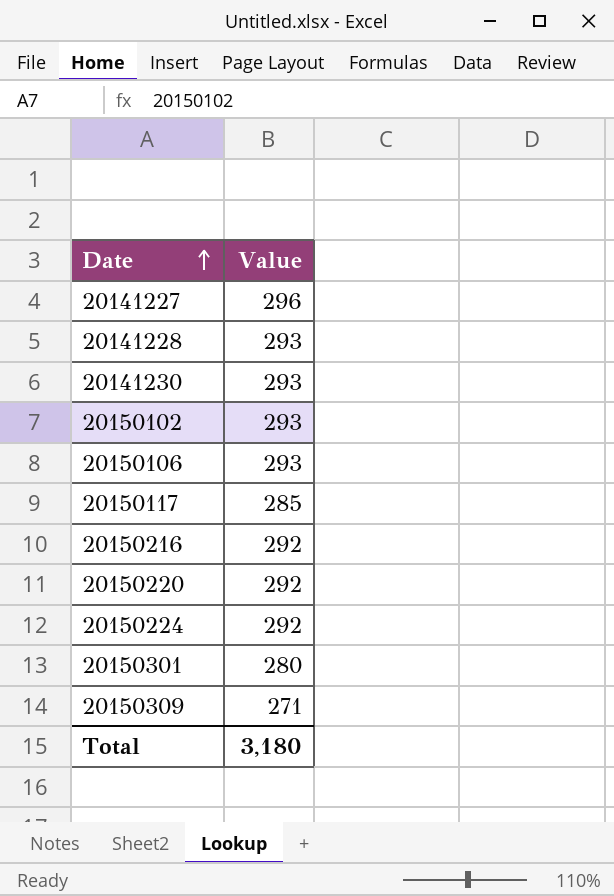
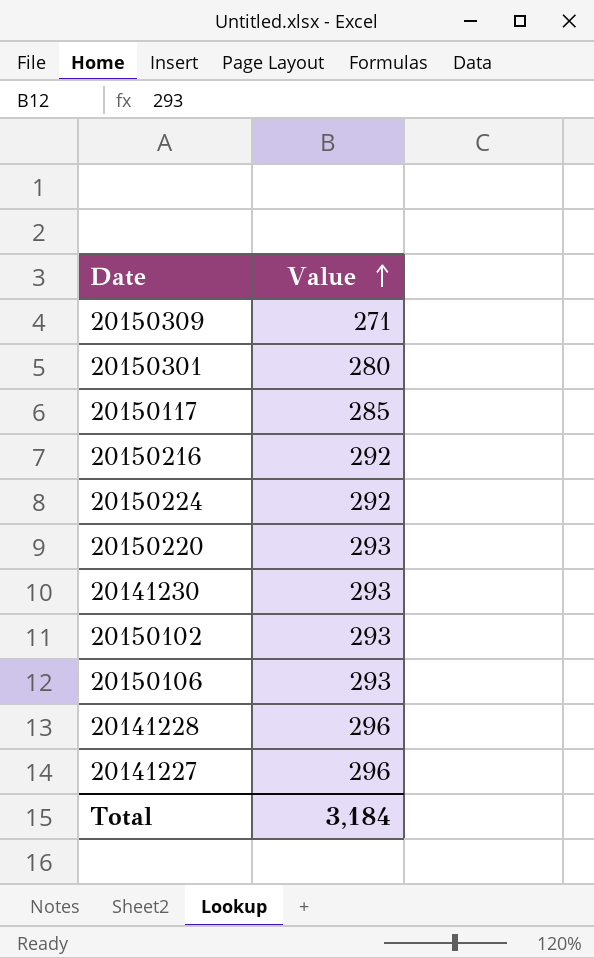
row order: Date ascending -> Value ascending
20150220 | Value: 292 -> 293
20141228 | Value: 293 -> 296
Total | Value: 3,180 -> 3,184

